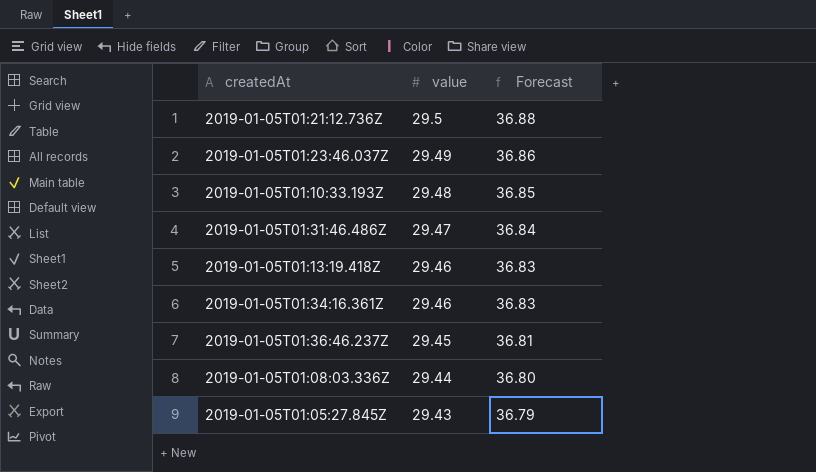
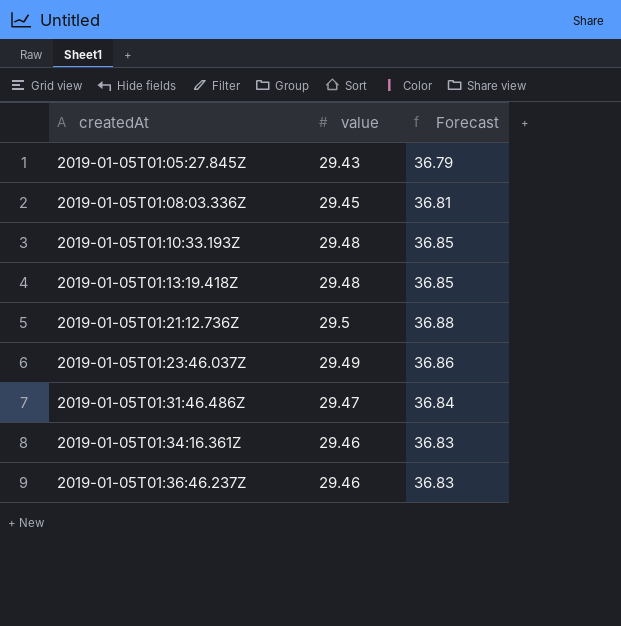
row order: value descending -> createdAt ascending
2019-01-05T01:08:03.336Z | value: 29.44 -> 29.45
2019-01-05T01:08:03.336Z | Forecast: 36.80 -> 36.81
2019-01-05T01:13:19.418Z | value: 29.46 -> 29.48
2019-01-05T01:13:19.418Z | Forecast: 36.83 -> 36.85
2019-01-05T01:36:46.237Z | value: 29.45 -> 29.46
2019-01-05T01:36:46.237Z | Forecast: 36.81 -> 36.83

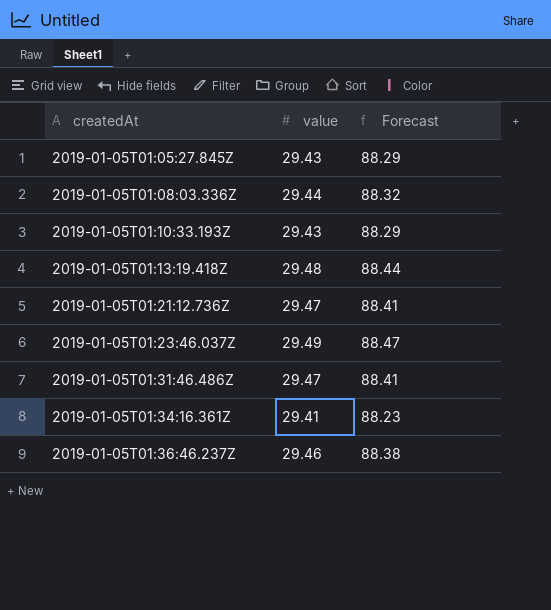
column Forecast | formula: [value] * 1.25 -> [value] * 3
2019-01-05T01:08:03.336Z | value: 29.45 -> 29.44
2019-01-05T01:10:33.193Z | value: 29.48 -> 29.43
2019-01-05T01:21:12.736Z | value: 29.5 -> 29.47
2019-01-05T01:34:16.361Z | value: 29.46 -> 29.41

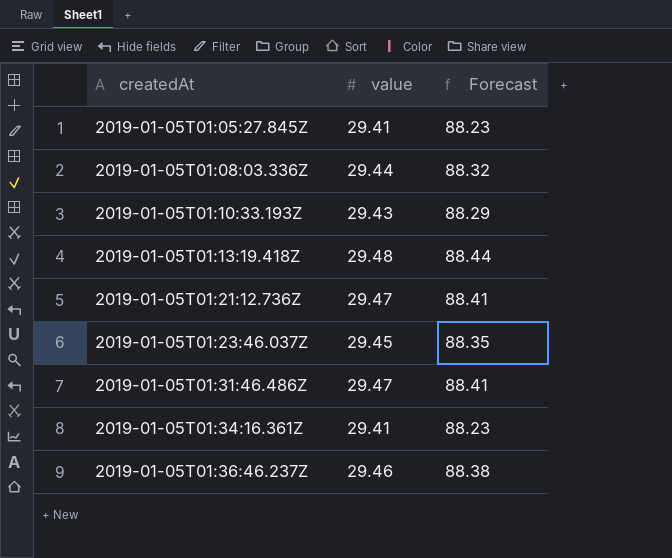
2019-01-05T01:05:27.845Z | value: 29.43 -> 29.41
2019-01-05T01:05:27.845Z | Forecast: 88.29 -> 88.23
2019-01-05T01:23:46.037Z | value: 29.49 -> 29.45
2019-01-05T01:23:46.037Z | Forecast: 88.47 -> 88.35

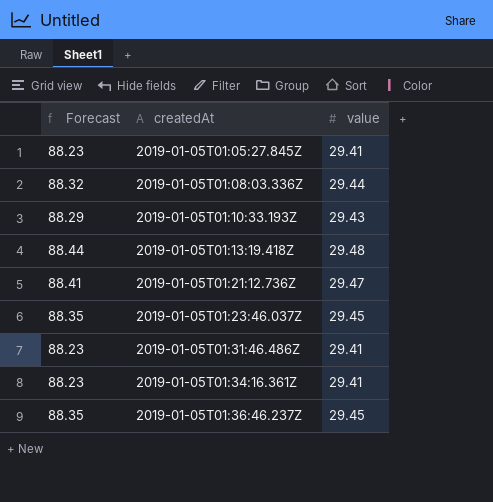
column Forecast | position: 3 -> 1
2019-01-05T01:31:46.486Z | Forecast: 88.41 -> 88.23
2019-01-05T01:31:46.486Z | value: 29.47 -> 29.41
2019-01-05T01:36:46.237Z | Forecast: 88.38 -> 88.35
2019-01-05T01:36:46.237Z | value: 29.46 -> 29.45

